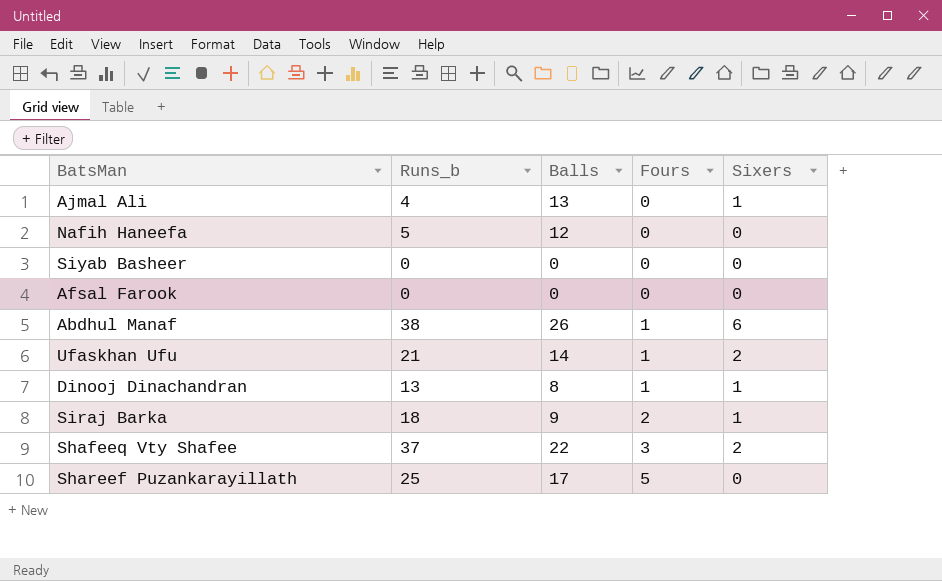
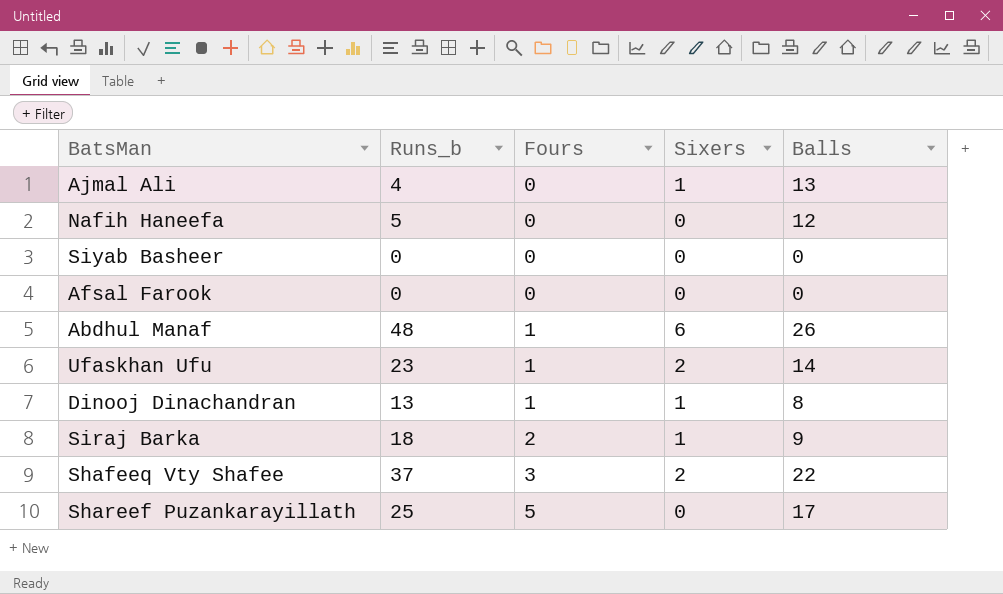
column Balls | position: 3 -> 5
Abdhul Manaf | Runs_b: 38 -> 48
Ufaskhan Ufu | Runs_b: 21 -> 23

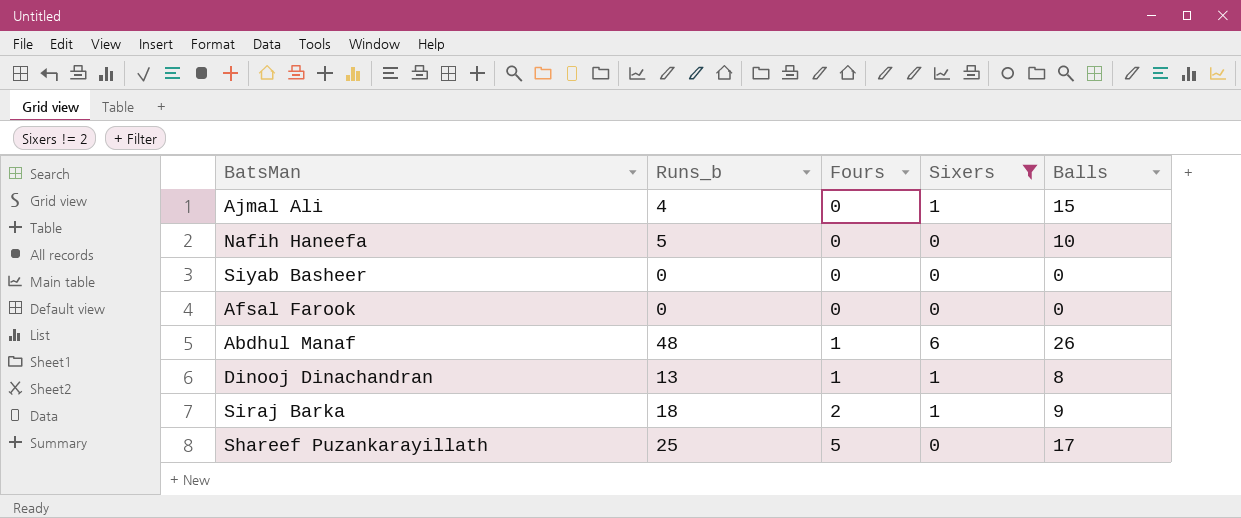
filter: none -> Sixers != 2
Ajmal Ali | Balls: 13 -> 15
Nafih Haneefa | Balls: 12 -> 10

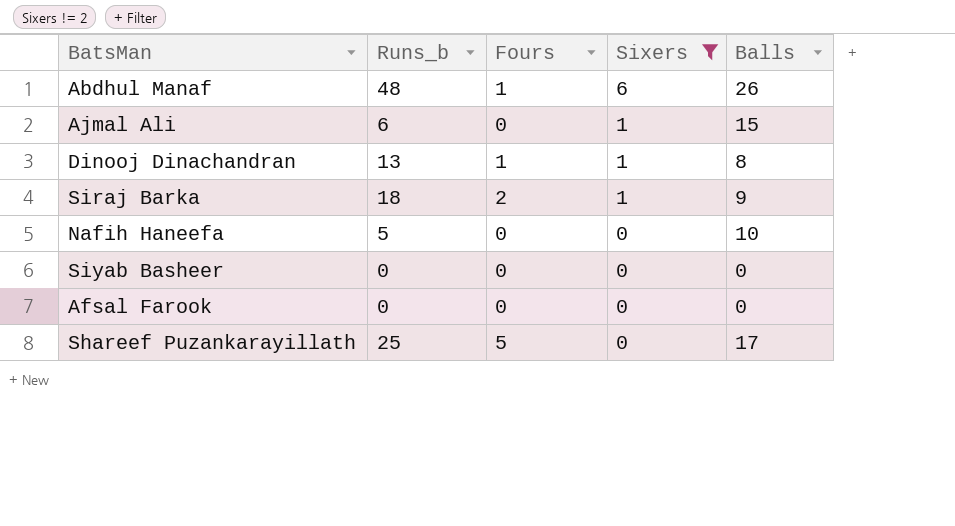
row order: Fours ascending -> Sixers descending
Ajmal Ali | Runs_b: 4 -> 6

